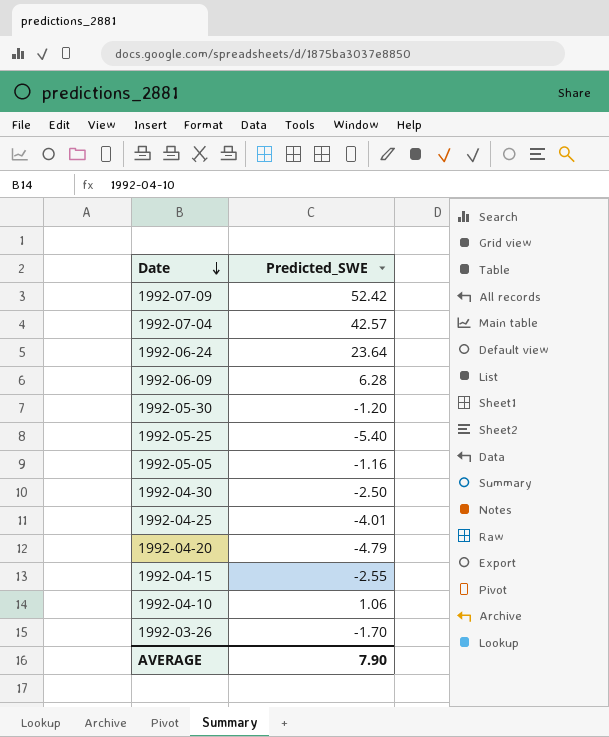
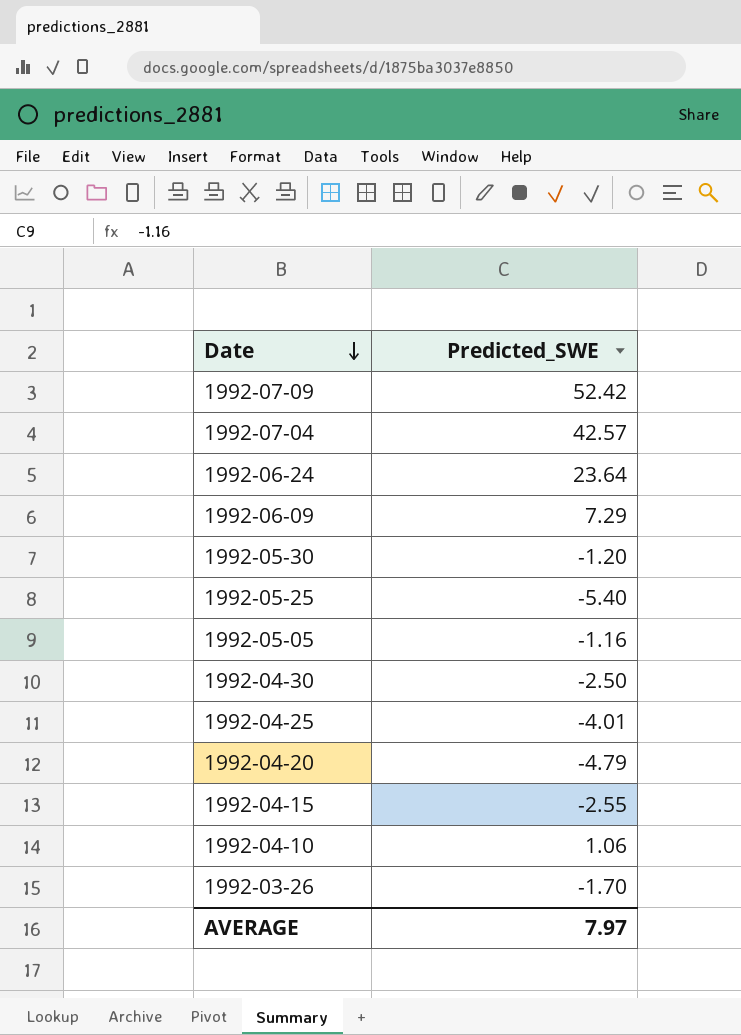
1992-06-09 | Predicted_SWE: 6.28 -> 7.29
AVERAGE | Predicted_SWE: 7.90 -> 7.97

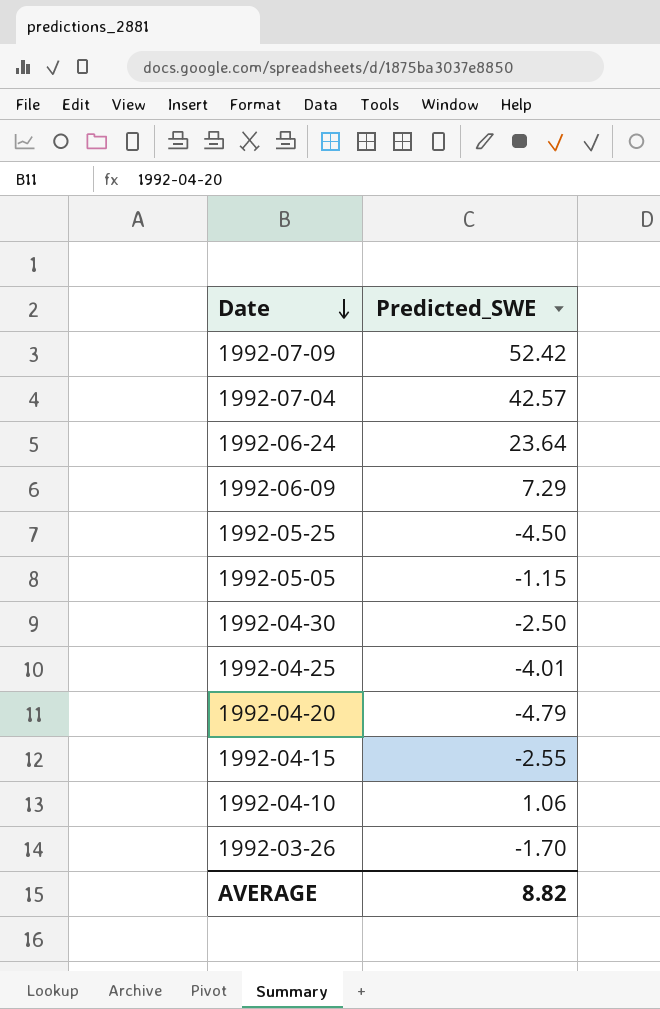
row 1992-05-30: -1.20 -> none
1992-05-25 | Predicted_SWE: -5.40 -> -4.50
1992-05-05 | Predicted_SWE: -1.16 -> -1.15
AVERAGE | Predicted_SWE: 7.97 -> 8.82

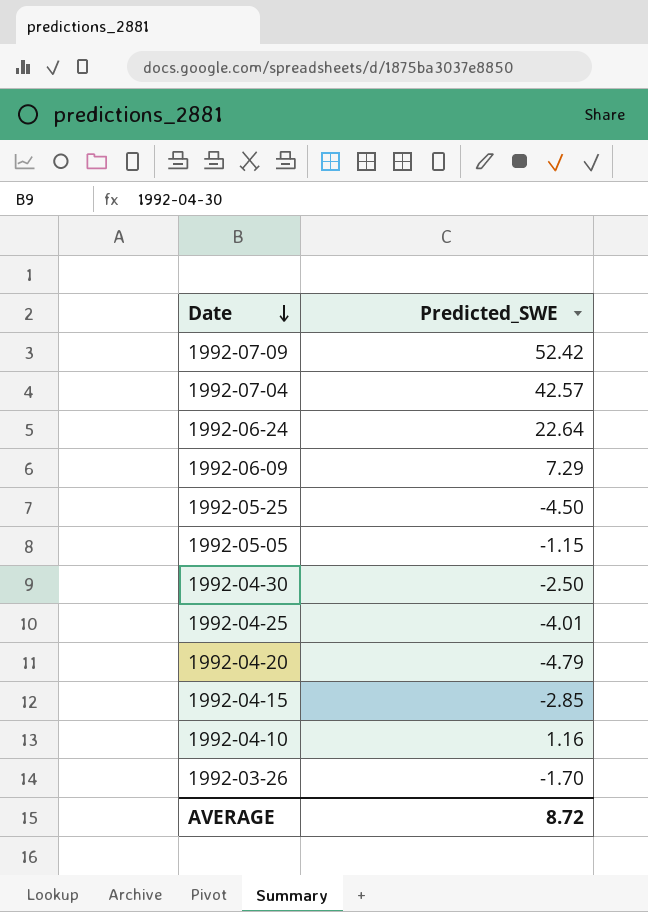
1992-06-24 | Predicted_SWE: 23.64 -> 22.64
1992-04-15 | Predicted_SWE: -2.55 -> -2.85
1992-04-10 | Predicted_SWE: 1.06 -> 1.16
AVERAGE | Predicted_SWE: 8.82 -> 8.72

